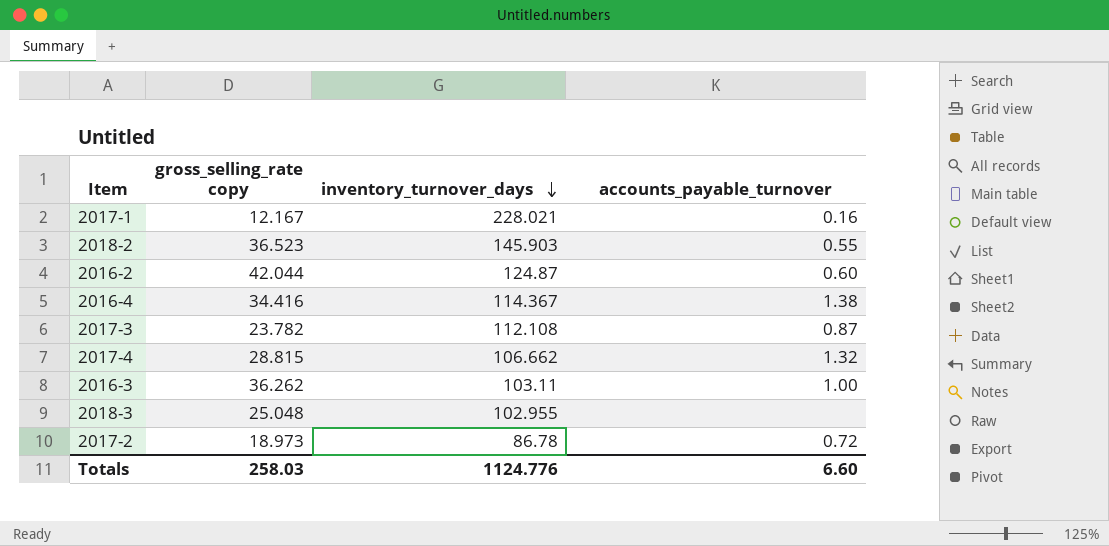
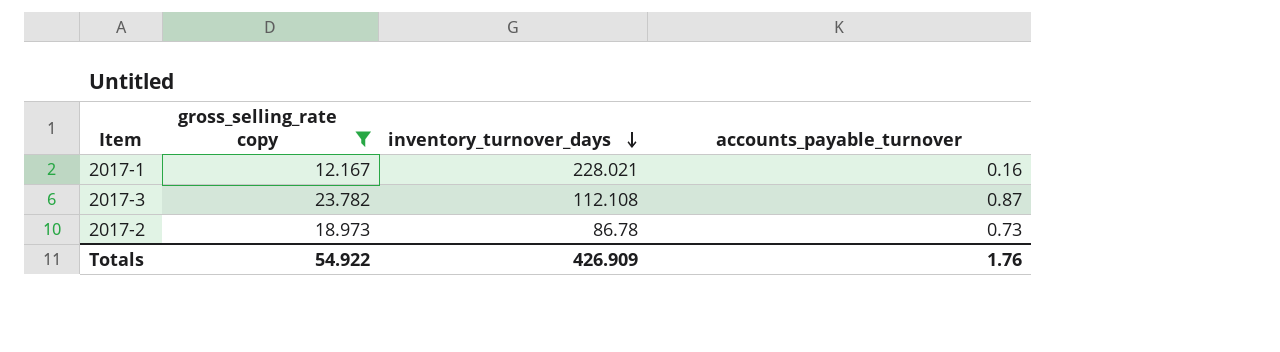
filter: none -> gross_selling_rate copy <= 23.782
2017-2 | accounts_payable_turnover: 0.72 -> 0.73
Totals | gross_selling_rate copy: 258.03 -> 54.922
Totals | inventory_turnover_days: 1124.776 -> 426.909
Totals | accounts_payable_turnover: 6.60 -> 1.76

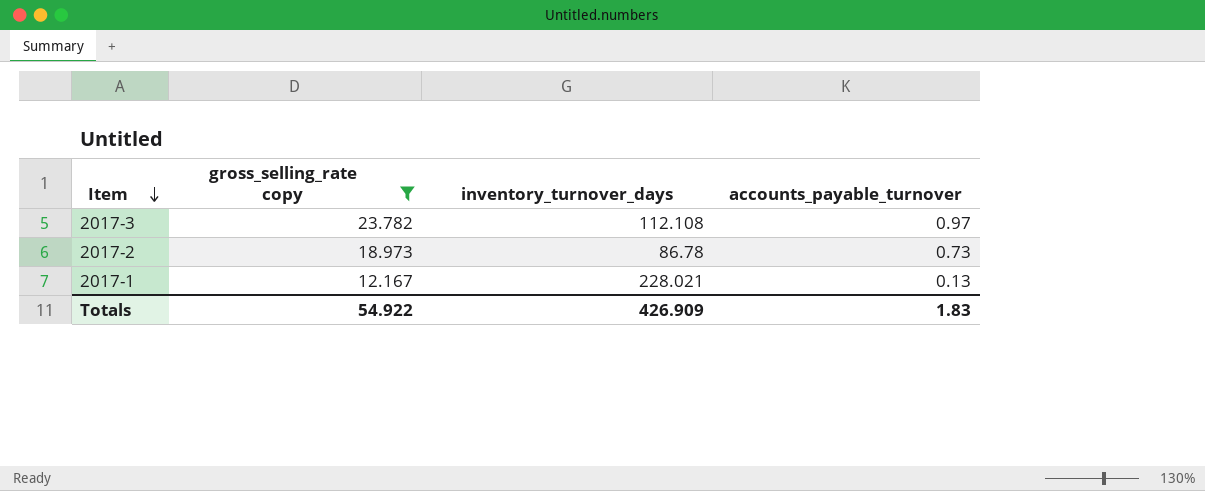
row order: inventory_turnover_days descending -> Item descending
2017-3 | accounts_payable_turnover: 0.87 -> 0.97
2017-1 | accounts_payable_turnover: 0.16 -> 0.13
Totals | accounts_payable_turnover: 1.76 -> 1.83

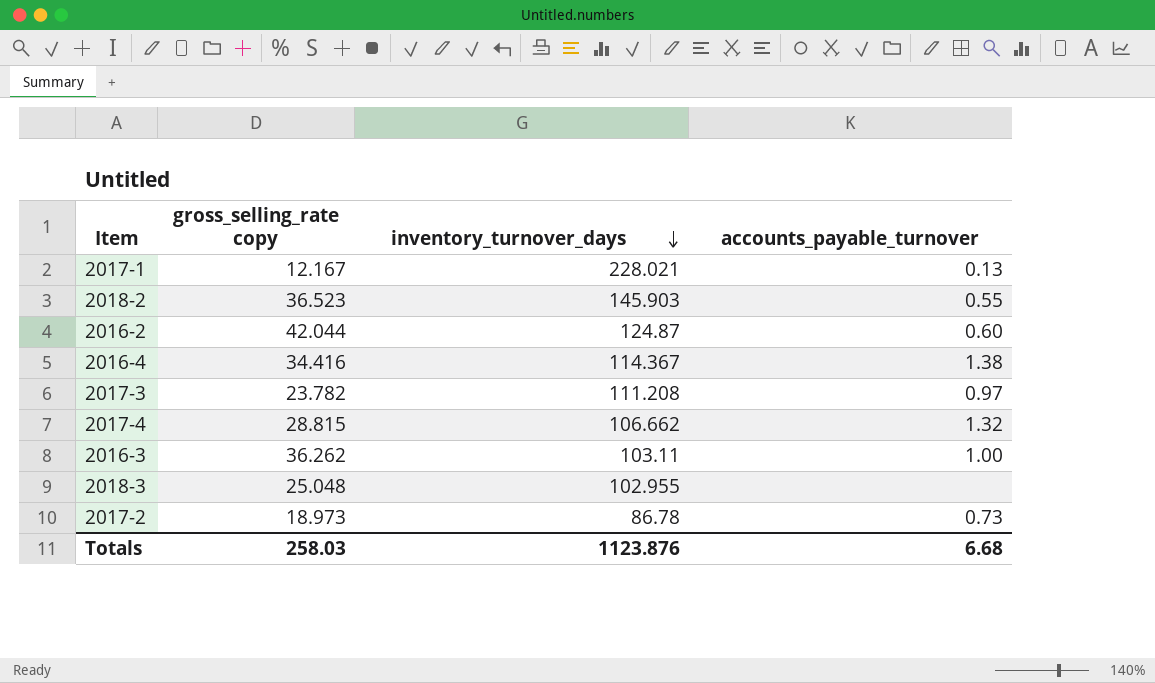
filter: gross_selling_rate copy <= 23.782 -> none
row order: Item descending -> inventory_turnover_days descending
2017-3 | inventory_turnover_days: 112.108 -> 111.208
Totals | gross_selling_rate copy: 54.922 -> 258.03
Totals | inventory_turnover_days: 426.909 -> 1123.876
Totals | accounts_payable_turnover: 1.83 -> 6.68

